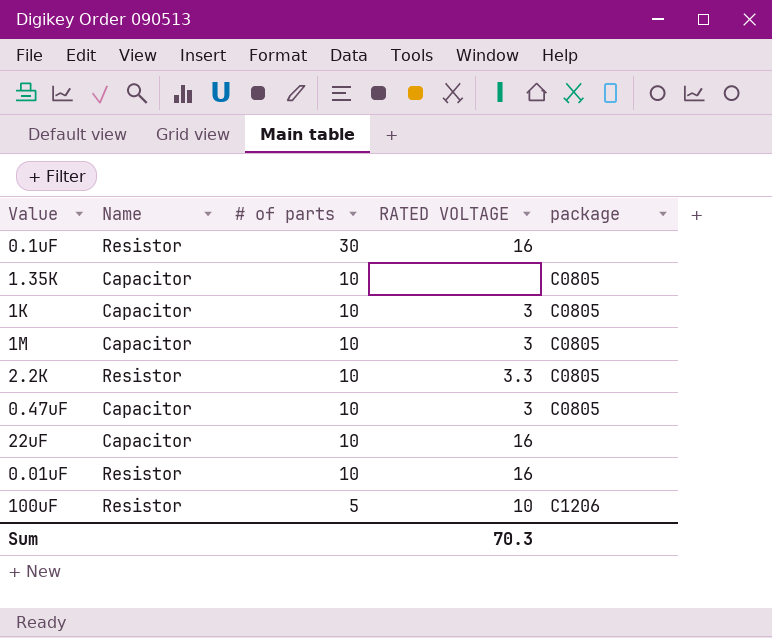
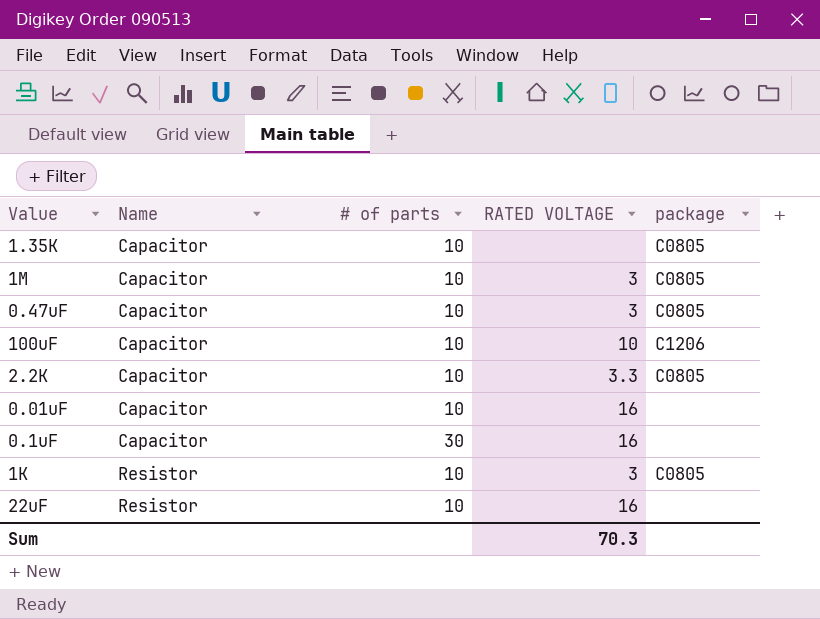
row order: # of parts descending -> Name ascending
100uF | Name: Resistor -> Capacitor
100uF | # of parts: 5 -> 10
2.2K | Name: Resistor -> Capacitor
0.01uF | Name: Resistor -> Capacitor
0.1uF | Name: Resistor -> Capacitor
1K | Name: Capacitor -> Resistor
22uF | Name: Capacitor -> Resistor

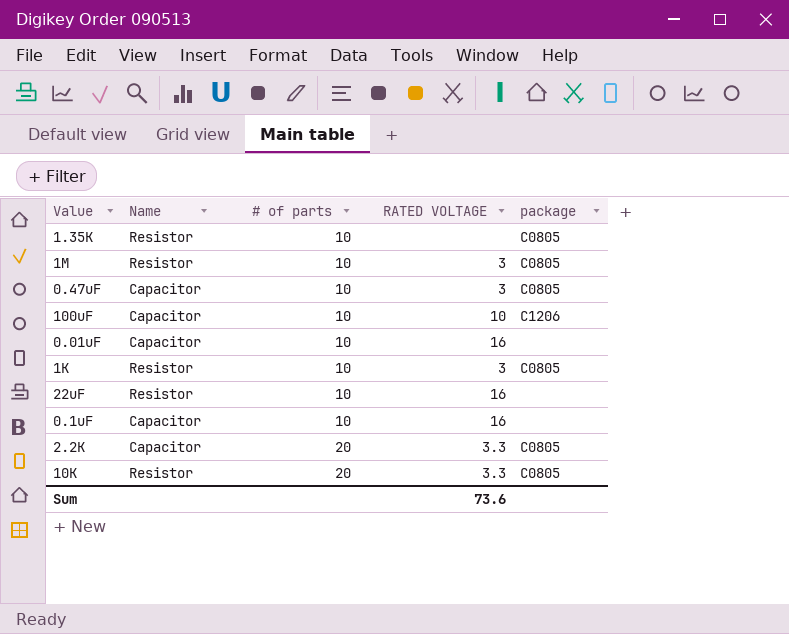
row order: Name ascending -> # of parts ascending
1.35K | Name: Capacitor -> Resistor
1M | Name: Capacitor -> Resistor
0.1uF | # of parts: 30 -> 10
2.2K | # of parts: 10 -> 20
row 10K: none -> Resistor | 20 | 3.3 | C0805
Sum | RATED VOLTAGE: 70.3 -> 73.6

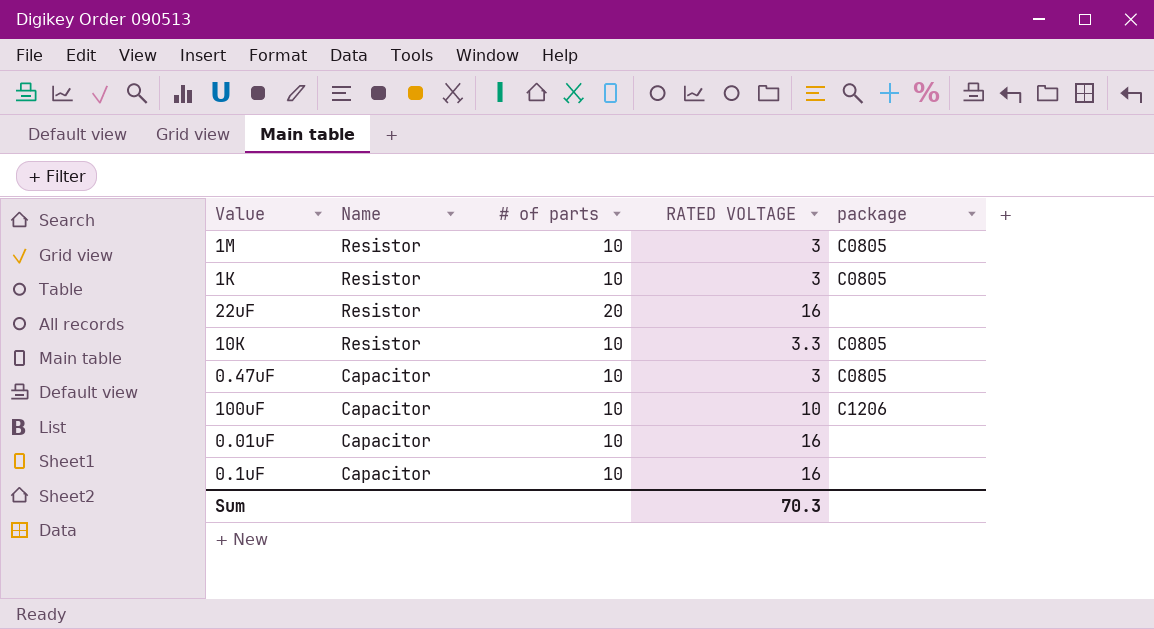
row order: # of parts ascending -> Name descending
row 1.35K: Resistor | 10 | none | C0805 -> none
row 2.2K: Capacitor | 20 | 3.3 | C0805 -> none
22uF | # of parts: 10 -> 20
10K | # of parts: 20 -> 10
Sum | RATED VOLTAGE: 73.6 -> 70.3

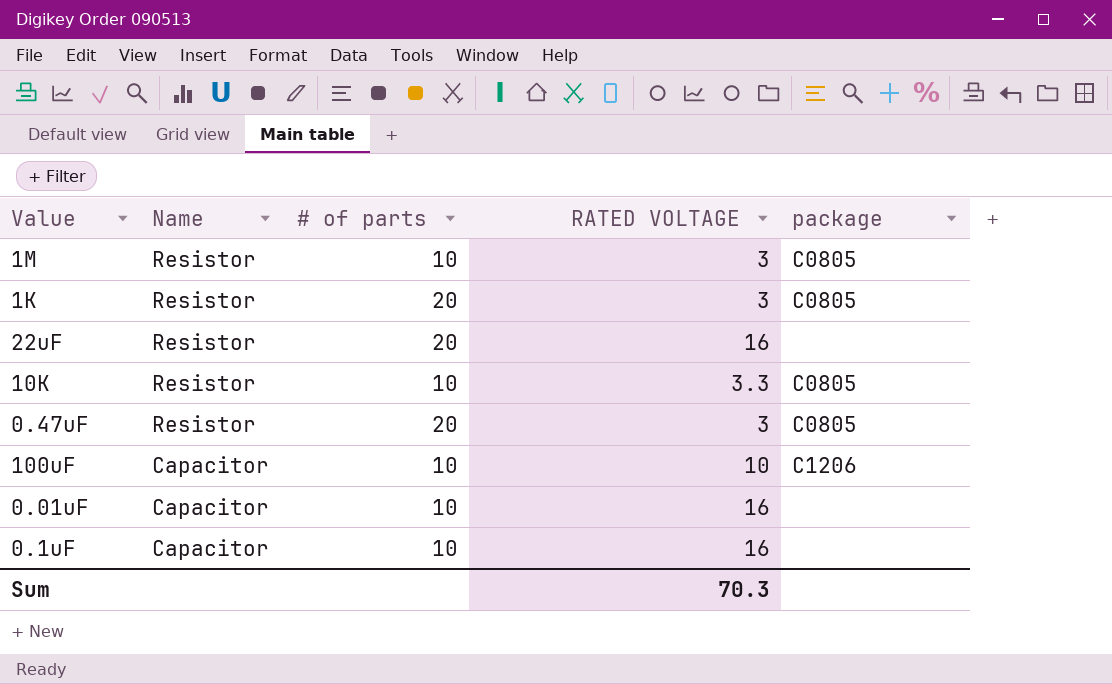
1K | # of parts: 10 -> 20
0.47uF | Name: Capacitor -> Resistor
0.47uF | # of parts: 10 -> 20

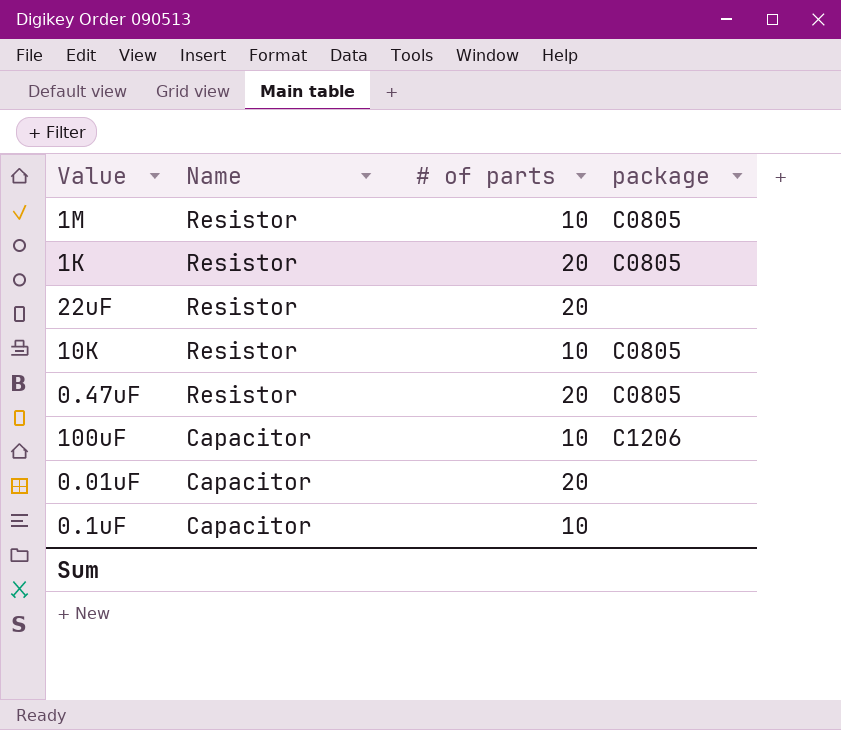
column RATED VOLTAGE | position: 4 -> none
0.01uF | # of parts: 10 -> 20

